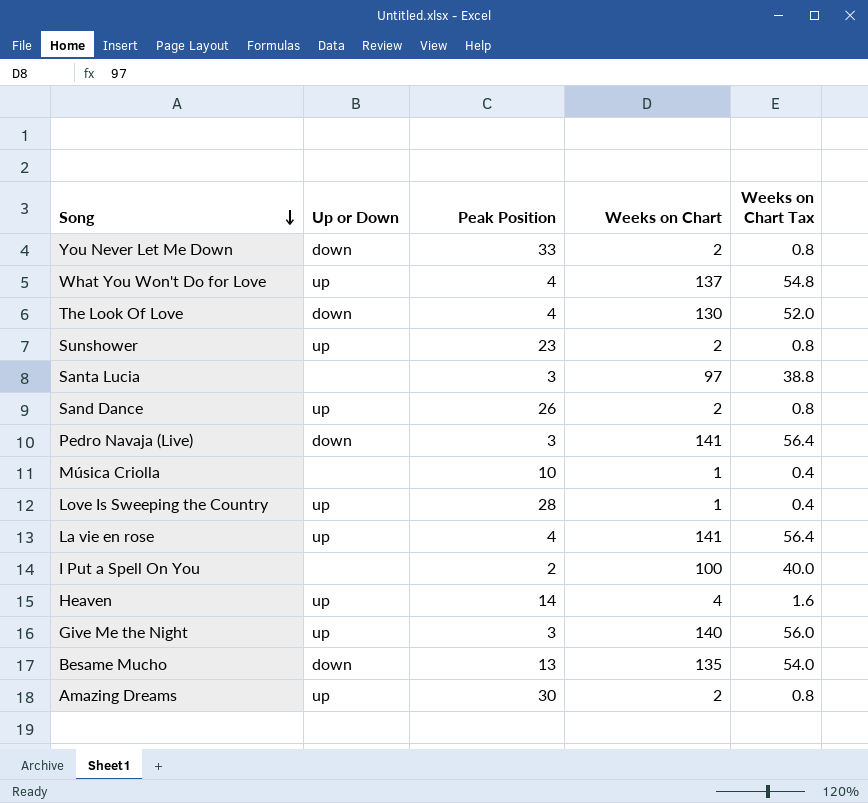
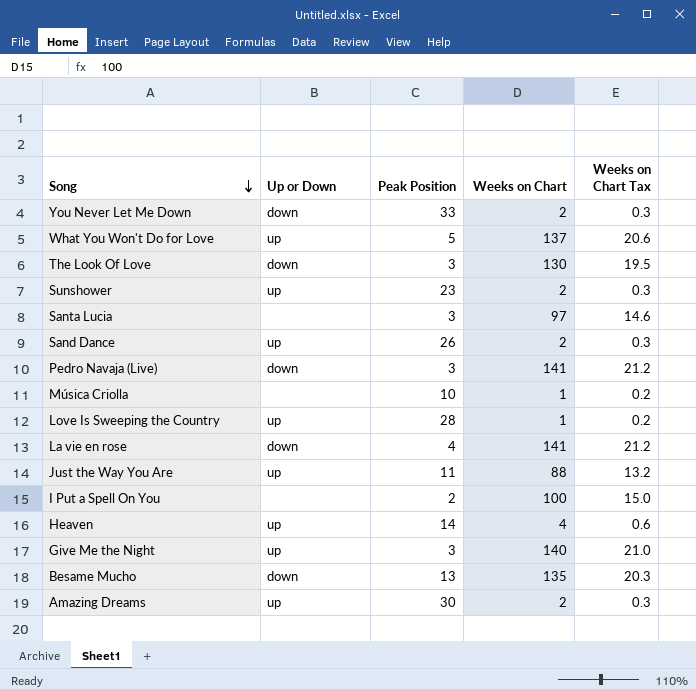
column Weeks on Chart Tax | formula: [Weeks on Chart] * 0.4 -> [Weeks on Chart] * 0.15
What You Won't Do for Love | Peak Position: 4 -> 5
The Look Of Love | Peak Position: 4 -> 3
La vie en rose | Up or Down: up -> down
row Just the Way You Are: none -> up | 11 | 88 | 13.2

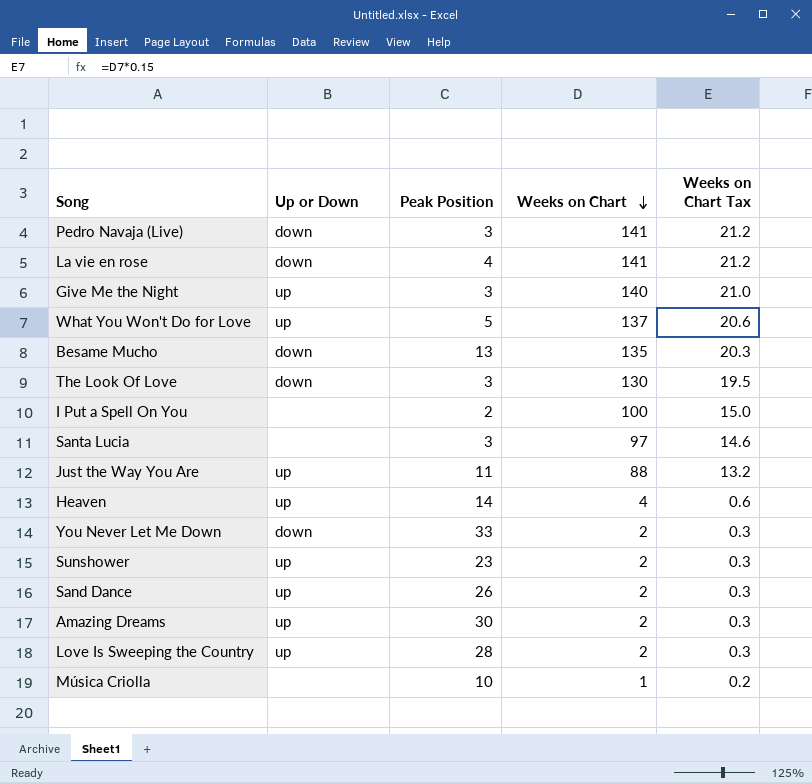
row order: Song descending -> Weeks on Chart descending
Love Is Sweeping the Country | Weeks on Chart: 1 -> 2
Love Is Sweeping the Country | Weeks on Chart Tax: 0.2 -> 0.3

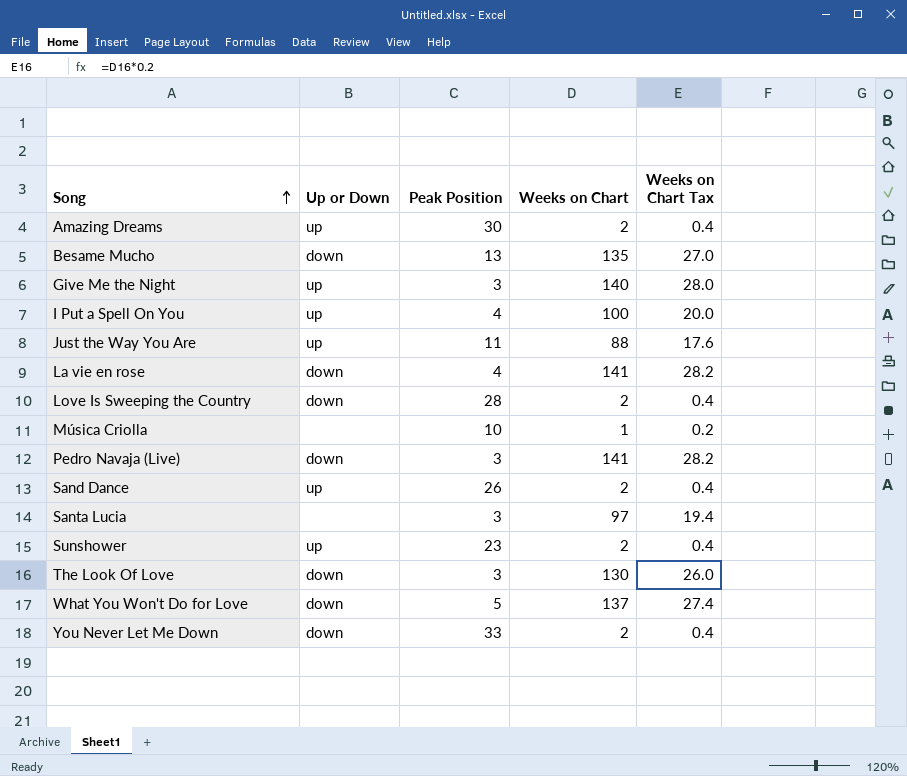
row order: Weeks on Chart descending -> Song ascending
column Weeks on Chart Tax | formula: [Weeks on Chart] * 0.15 -> [Weeks on Chart] * 0.2
row Heaven: up | 14 | 4 | 0.6 -> none
I Put a Spell On You | Up or Down: none -> up
I Put a Spell On You | Peak Position: 2 -> 4
Love Is Sweeping the Country | Up or Down: up -> down
What You Won't Do for Love | Up or Down: up -> down

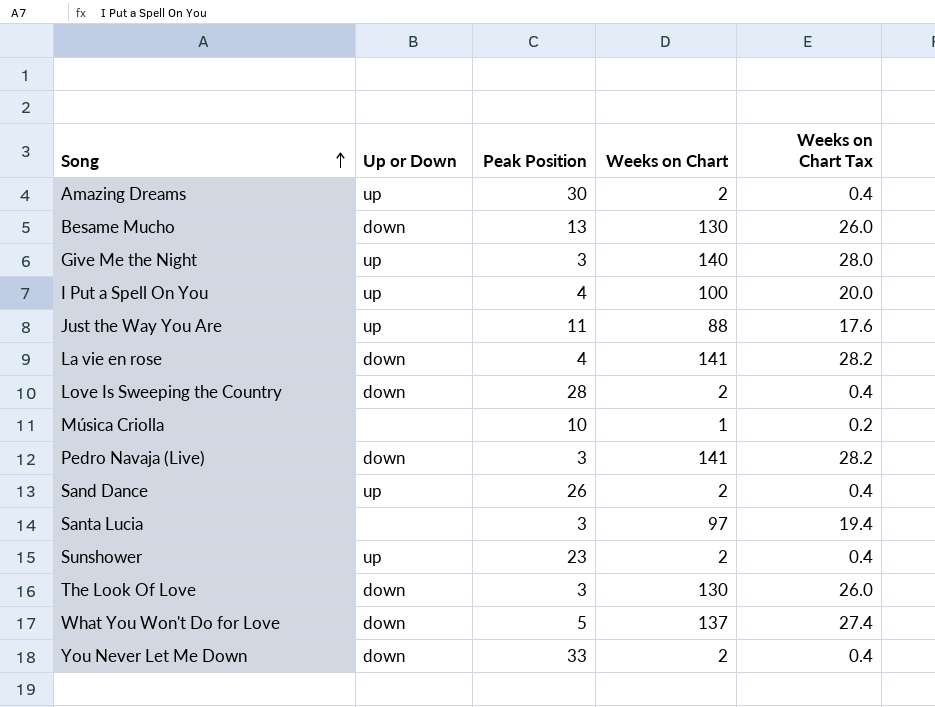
Besame Mucho | Weeks on Chart: 135 -> 130
Besame Mucho | Weeks on Chart Tax: 27.0 -> 26.0

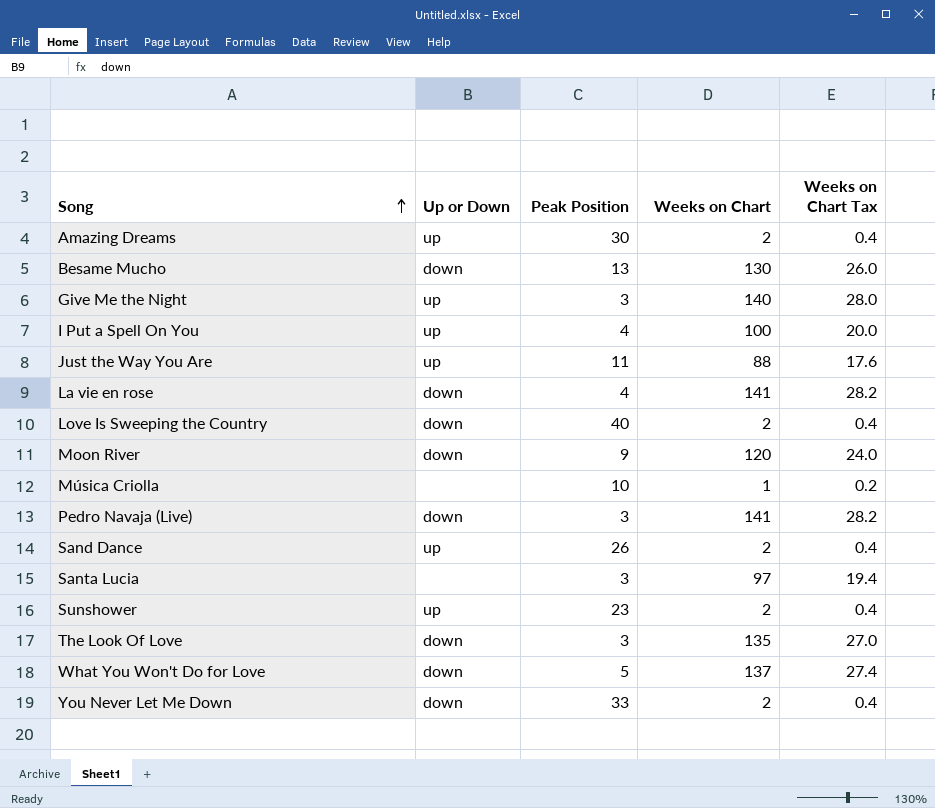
Love Is Sweeping the Country | Peak Position: 28 -> 40
row Moon River: none -> down | 9 | 120 | 24.0
The Look Of Love | Weeks on Chart: 130 -> 135
The Look Of Love | Weeks on Chart Tax: 26.0 -> 27.0

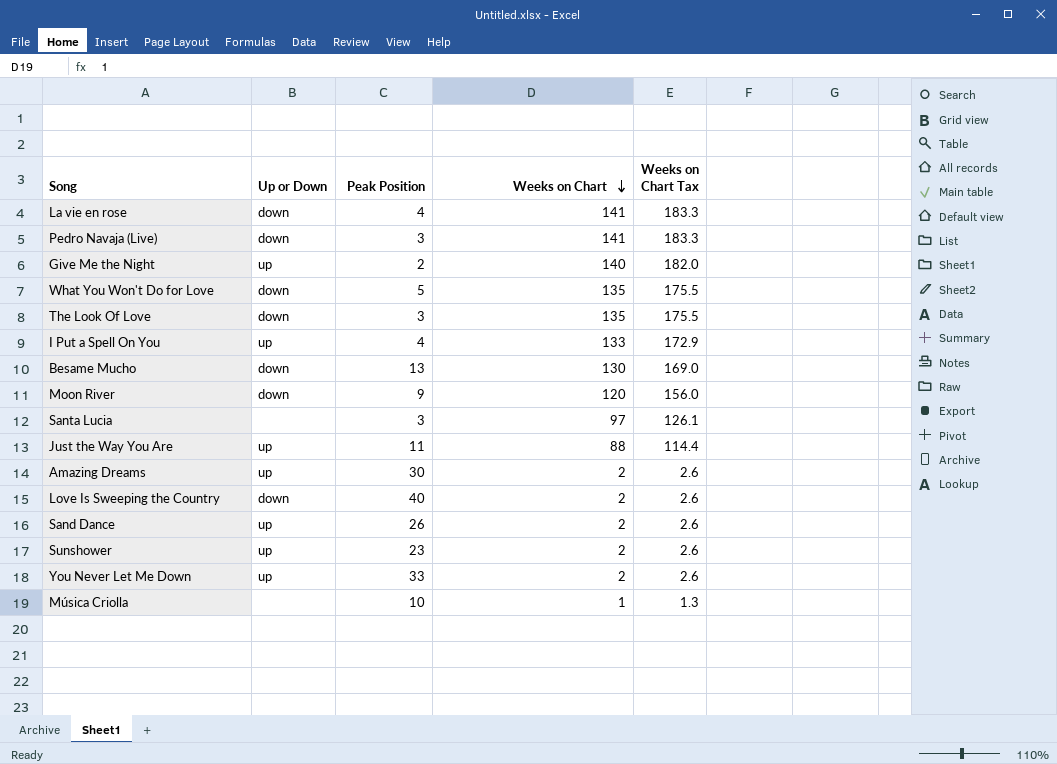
row order: Song ascending -> Weeks on Chart descending
column Weeks on Chart Tax | formula: [Weeks on Chart] * 0.2 -> [Weeks on Chart] * 1.3
Give Me the Night | Peak Position: 3 -> 2
What You Won't Do for Love | Weeks on Chart: 137 -> 135
I Put a Spell On You | Weeks on Chart: 100 -> 133
You Never Let Me Down | Up or Down: down -> up

